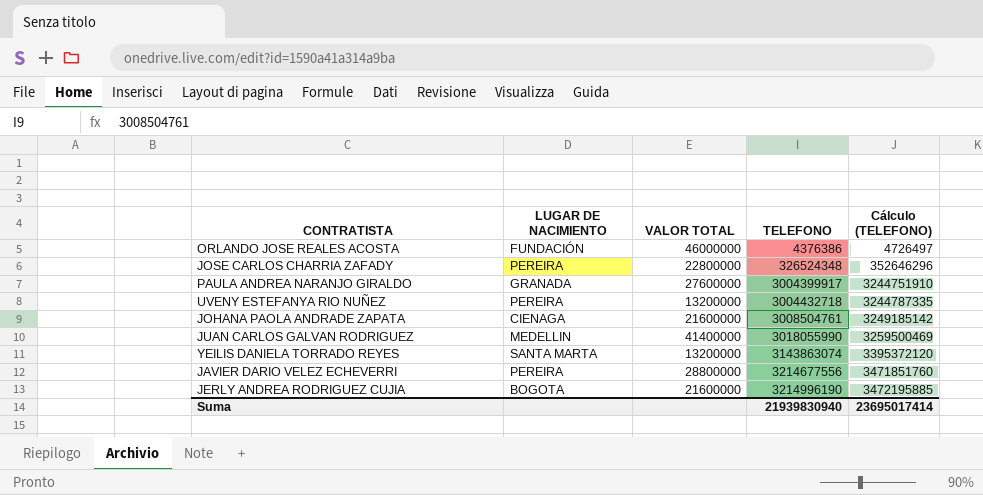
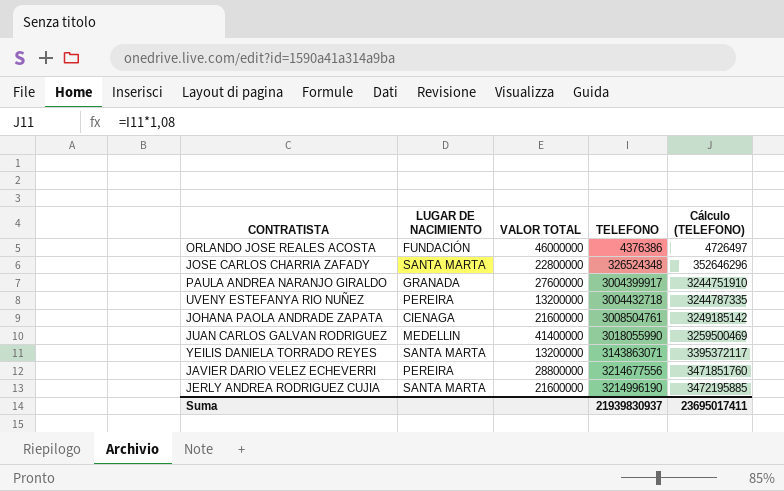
JOSE CARLOS CHARRIA ZAFADY | LUGAR DE NACIMIENTO: PEREIRA -> SANTA MARTA
YEILIS DANIELA TORRADO REYES | TELEFONO: 3143863074 -> 3143863071
YEILIS DANIELA TORRADO REYES | Cálculo (TELEFONO): 3395372120 -> 3395372117
JERLY ANDREA RODRIGUEZ CUJIA | LUGAR DE NACIMIENTO: BOGOTA -> SANTA MARTA
Suma | TELEFONO: 21939830940 -> 21939830937
Suma | Cálculo (TELEFONO): 23695017414 -> 23695017411

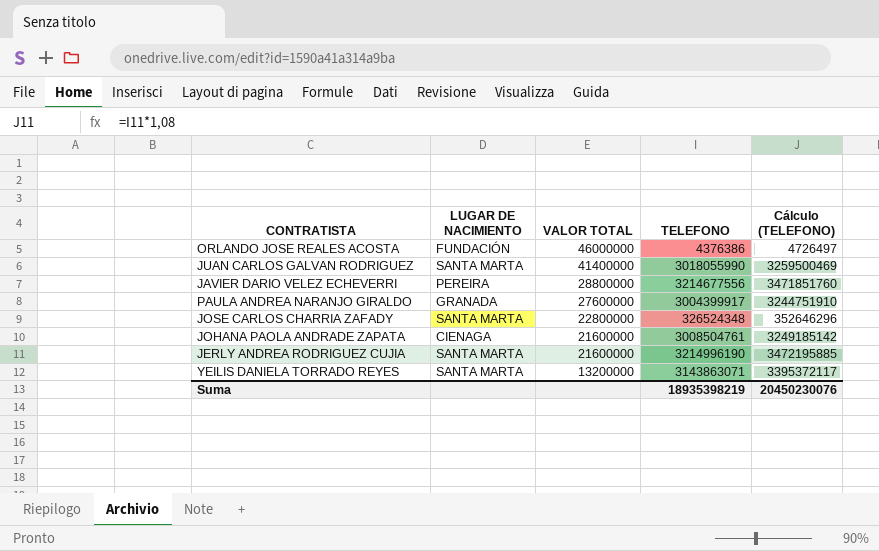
row order: TELEFONO ascending -> VALOR TOTAL descending
row UVENY ESTEFANYA RIO NUÑEZ: PEREIRA | 13200000 | 3004432718 | 3244787335 -> none
JUAN CARLOS GALVAN RODRIGUEZ | LUGAR DE NACIMIENTO: MEDELLIN -> SANTA MARTA
Suma | TELEFONO: 21939830937 -> 18935398219
Suma | Cálculo (TELEFONO): 23695017411 -> 20450230076

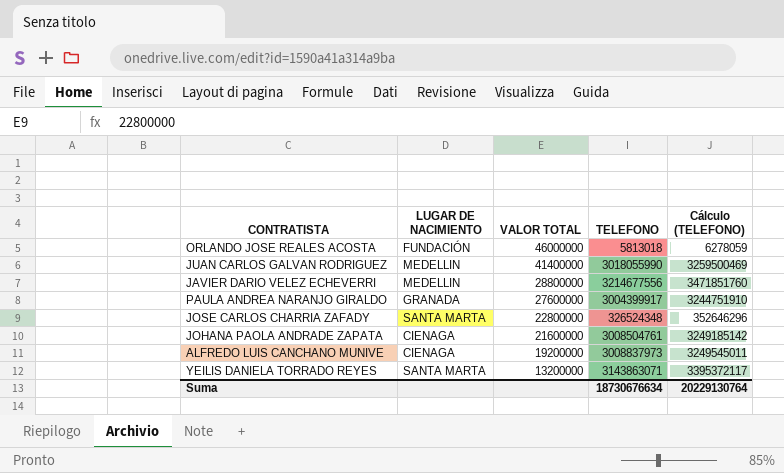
row JERLY ANDREA RODRIGUEZ CUJIA: SANTA MARTA | 21600000 | 3214996190 | 3472195885 -> none
ORLANDO JOSE REALES ACOSTA | TELEFONO: 4376386 -> 5813018
ORLANDO JOSE REALES ACOSTA | Cálculo (TELEFONO): 4726497 -> 6278059
JUAN CARLOS GALVAN RODRIGUEZ | LUGAR DE NACIMIENTO: SANTA MARTA -> MEDELLIN
JAVIER DARIO VELEZ ECHEVERRI | LUGAR DE NACIMIENTO: PEREIRA -> MEDELLIN
row ALFREDO LUIS CANCHANO MUNIVE: none -> CIENAGA | 19200000 | 3008837973 | 3249545011
Suma | TELEFONO: 18935398219 -> 18730676634
Suma | Cálculo (TELEFONO): 20450230076 -> 20229130764

